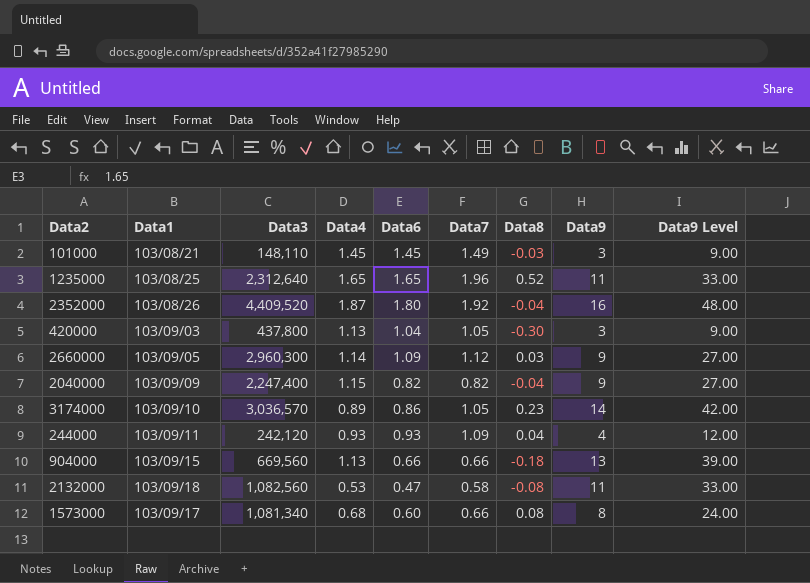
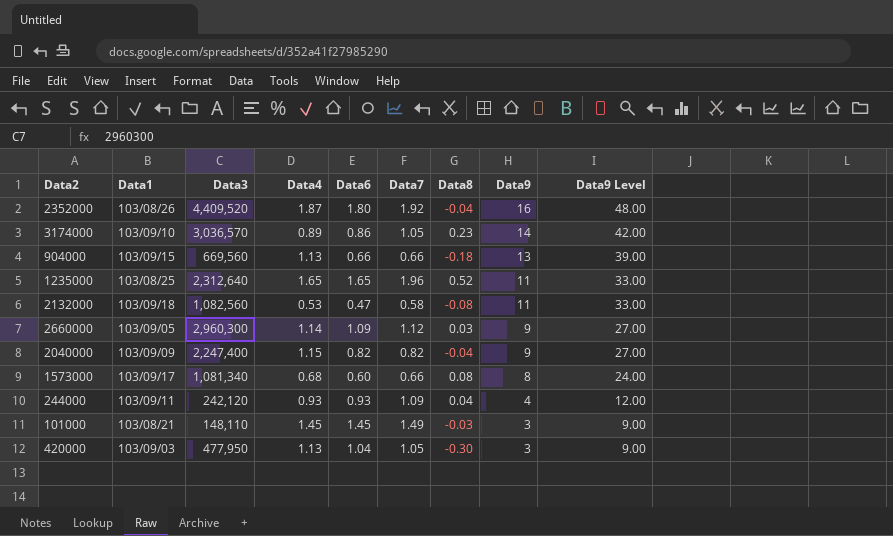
row order: none -> Data9 descending
420000 | Data3: 437,800 -> 477,950

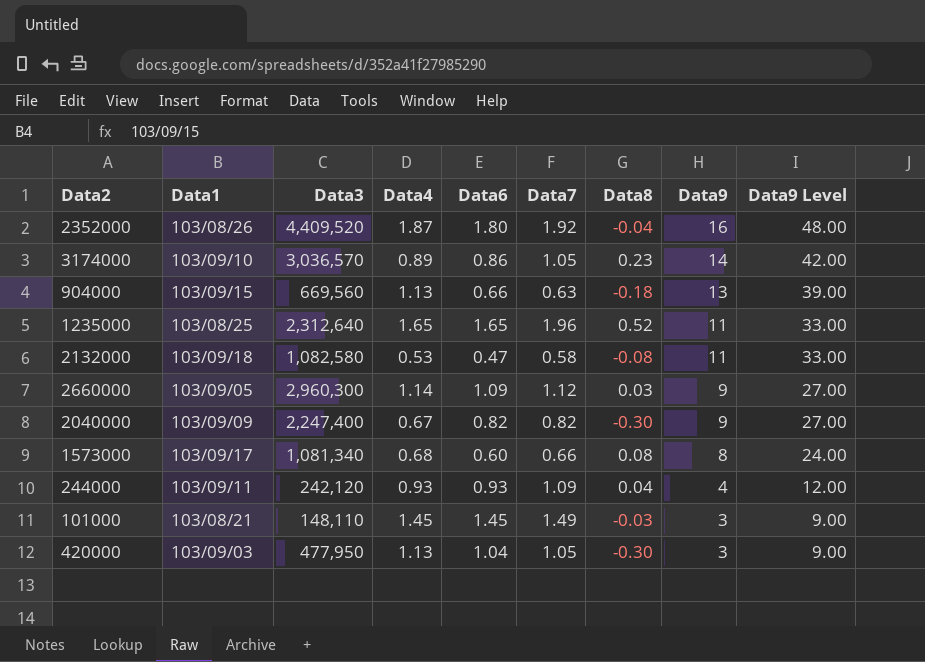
904000 | Data7: 0.66 -> 0.63
2132000 | Data3: 1,082,560 -> 1,082,580
2040000 | Data4: 1.15 -> 0.67
2040000 | Data8: -0.04 -> -0.30

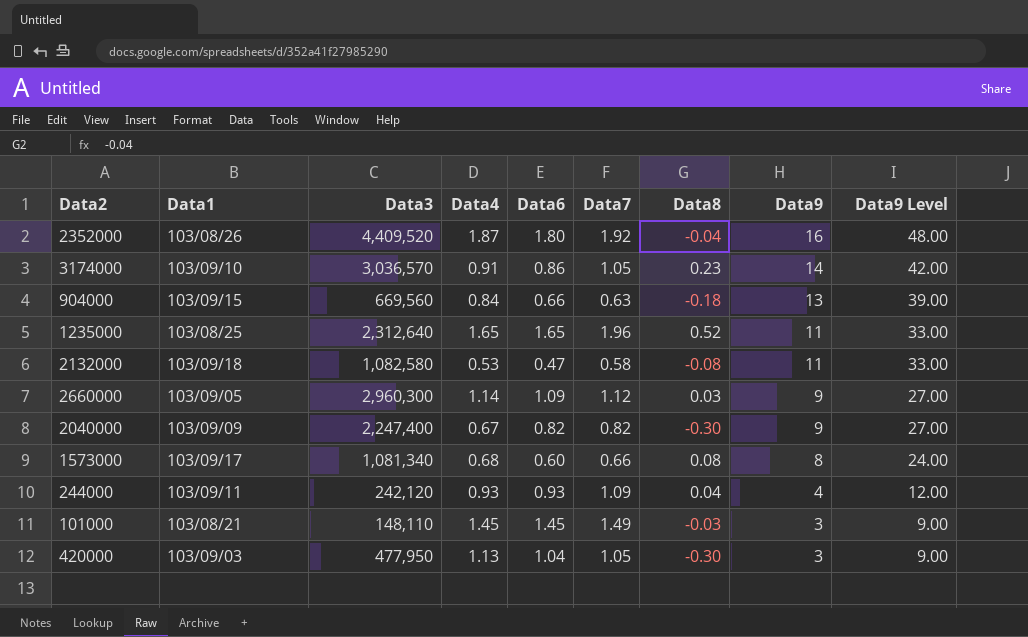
3174000 | Data4: 0.89 -> 0.91
904000 | Data4: 1.13 -> 0.84

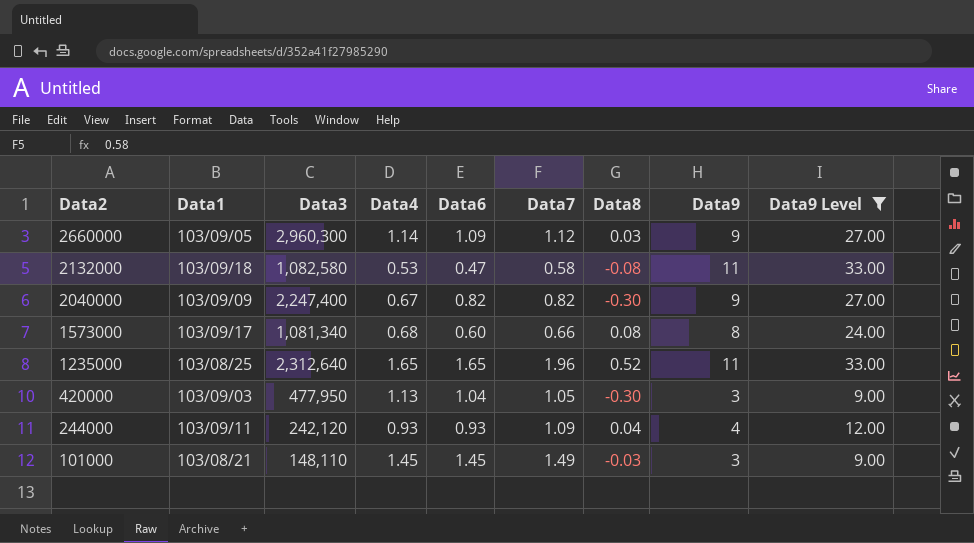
filter: none -> Data9 Level <= 33.00
row order: Data9 descending -> Data2 descending

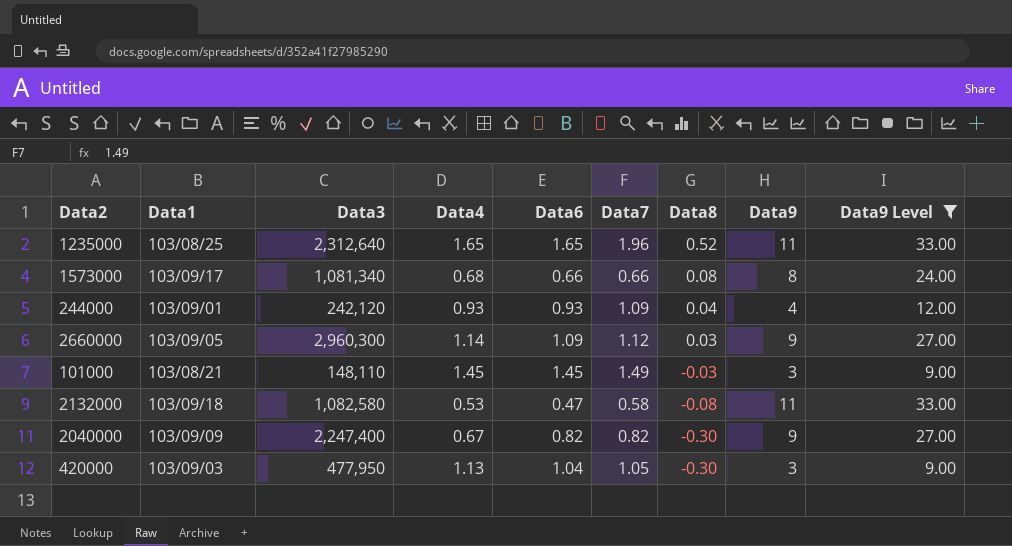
row order: Data2 descending -> Data8 descending
1573000 | Data6: 0.60 -> 0.66
244000 | Data1: 103/09/11 -> 103/09/01

